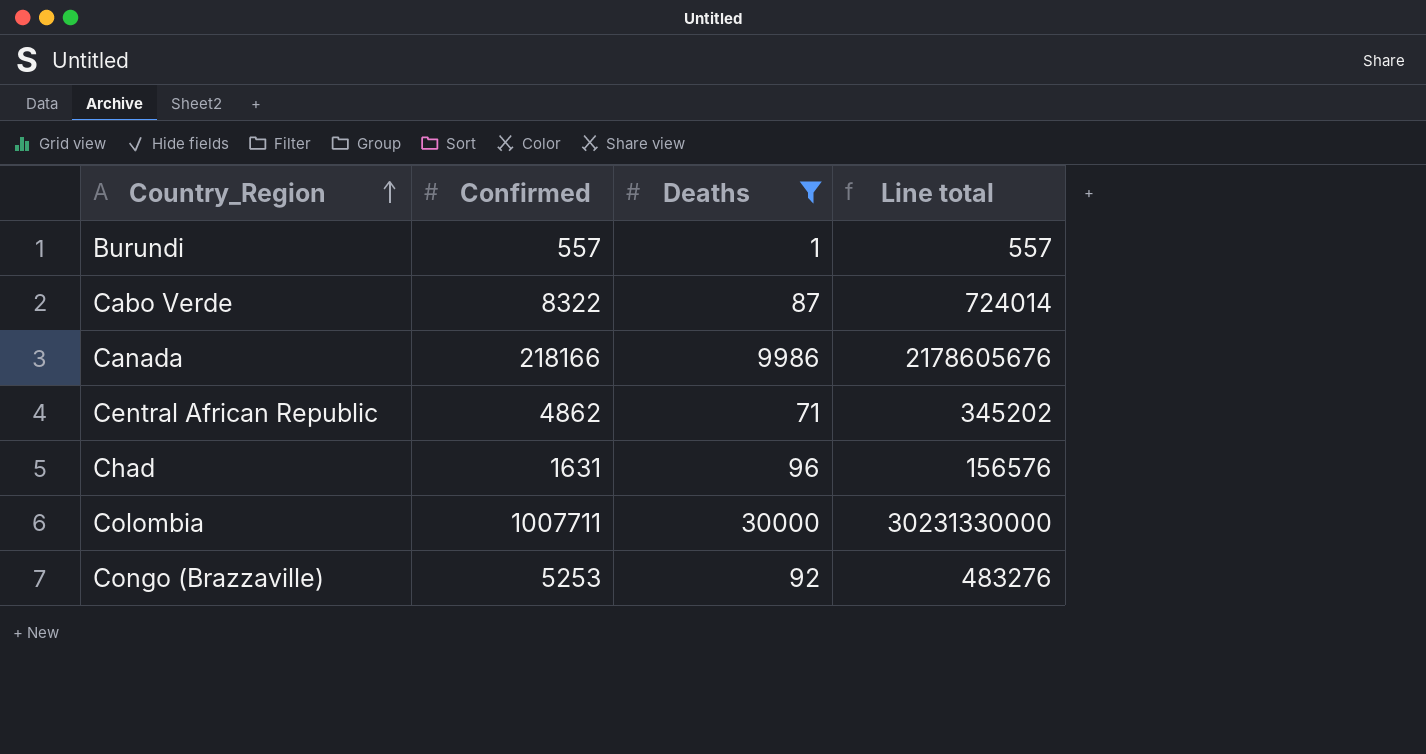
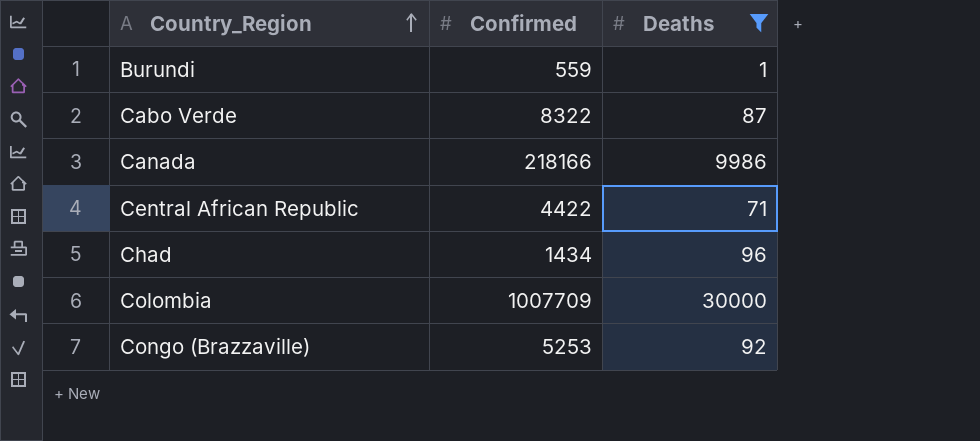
column Line total | formula: [Confirmed] * [Deaths] -> none
Burundi | Confirmed: 557 -> 559
Central African Republic | Confirmed: 4862 -> 4422
Chad | Confirmed: 1631 -> 1434
Colombia | Confirmed: 1007711 -> 1007709

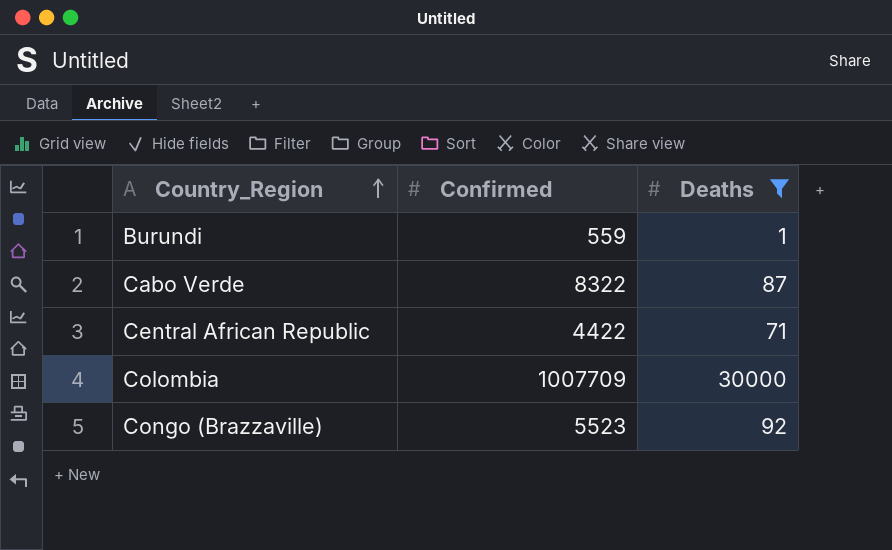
row Canada: 218166 | 9986 -> none
row Chad: 1434 | 96 -> none
Congo (Brazzaville) | Confirmed: 5253 -> 5523

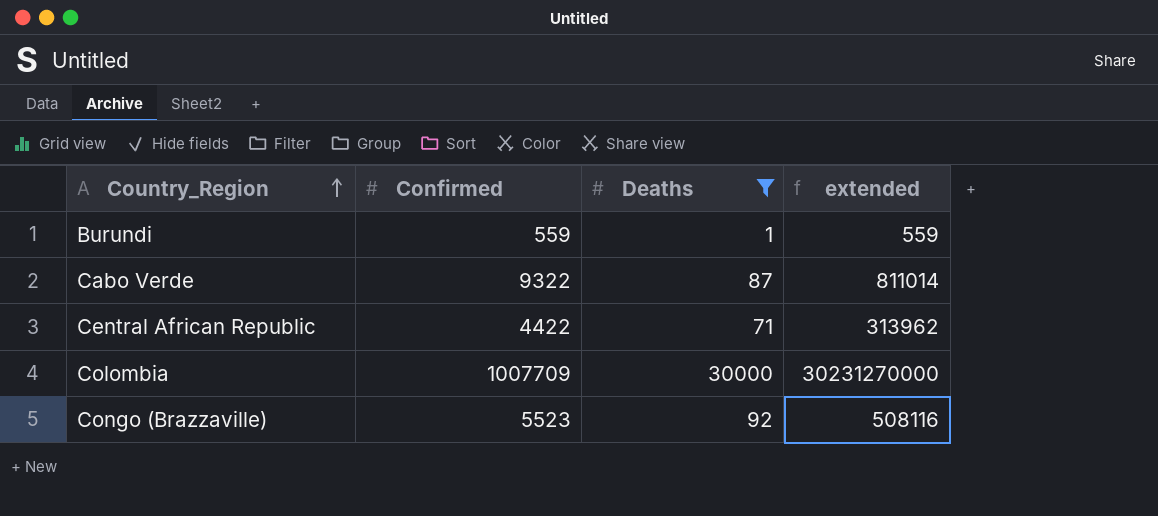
column extended | formula: none -> [Confirmed] * [Deaths]
Cabo Verde | Confirmed: 8322 -> 9322

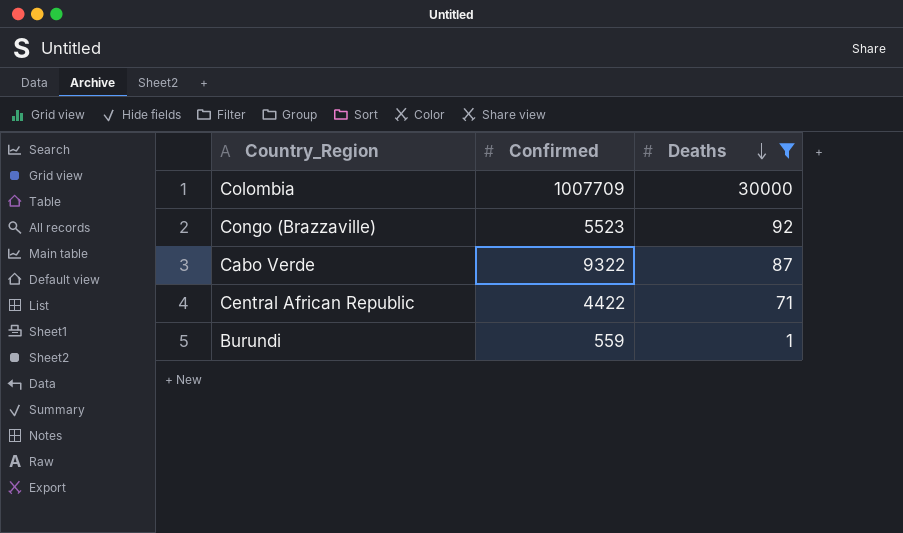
row order: Country_Region ascending -> Deaths descending
column extended | formula: [Confirmed] * [Deaths] -> none

